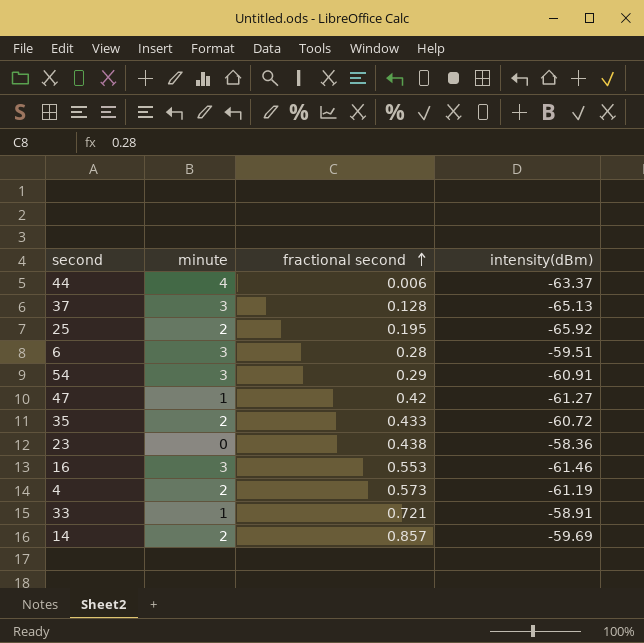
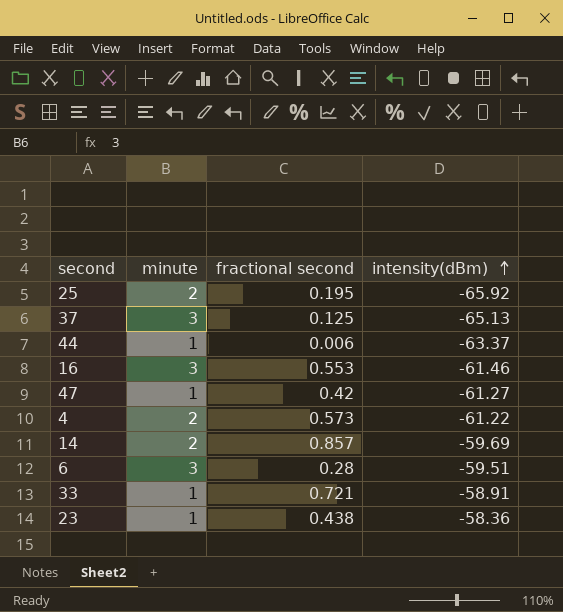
row order: fractional second ascending -> intensity(dBm) ascending
row 54: 3 | 0.29 | -60.91 -> none
row 35: 2 | 0.433 | -60.72 -> none
37 | fractional second: 0.128 -> 0.125
44 | minute: 4 -> 1
4 | intensity(dBm): -61.19 -> -61.22
23 | minute: 0 -> 1

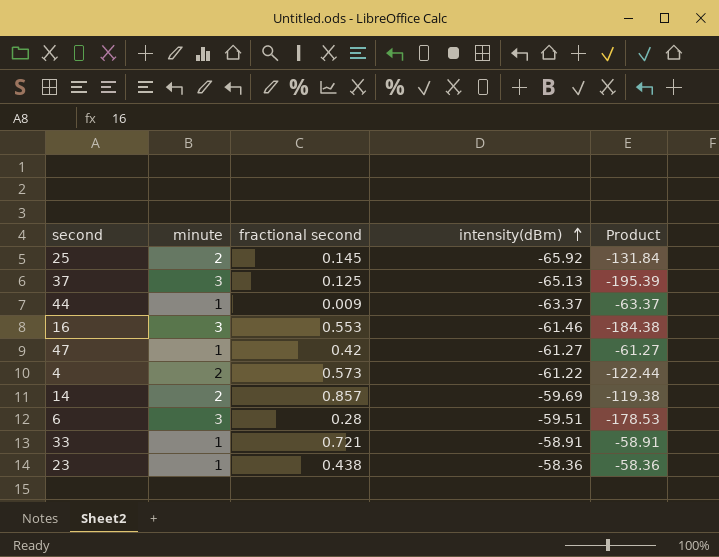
column Product | formula: none -> [minute] * [intensity(dBm)]
25 | fractional second: 0.195 -> 0.145
44 | fractional second: 0.006 -> 0.009

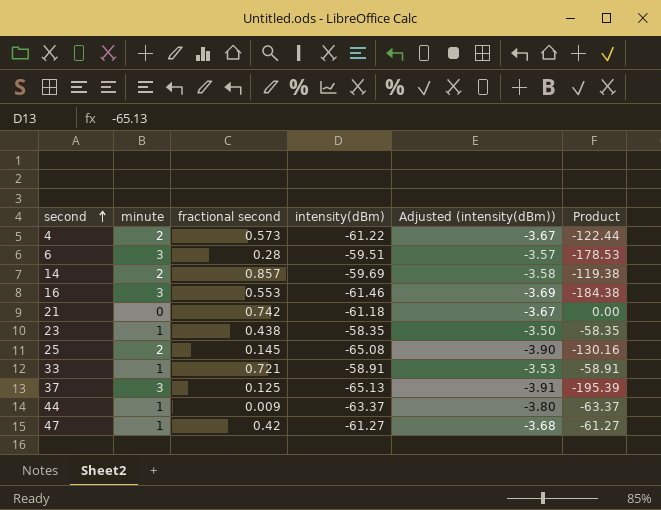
row order: intensity(dBm) ascending -> second ascending
column Adjusted (intensity(dBm)) | formula: none -> [intensity(dBm)] * 0.06
row 21: none -> 0 | 0.742 | -61.18 | -3.67 | 0.00
23 | intensity(dBm): -58.36 -> -58.35
23 | Product: -58.36 -> -58.35
25 | intensity(dBm): -65.92 -> -65.08
25 | Product: -131.84 -> -130.16

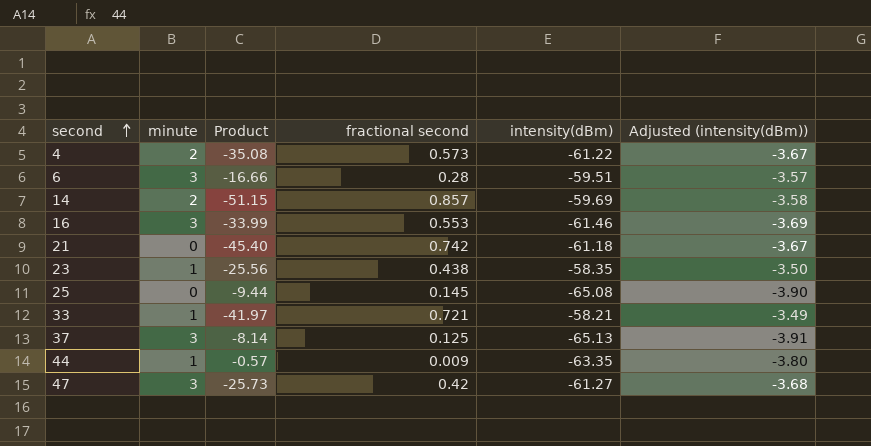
column Product | formula: [minute] * [intensity(dBm)] -> [fractional second] * [intensity(dBm)]
column Product | position: 6 -> 3
25 | minute: 2 -> 0
33 | intensity(dBm): -58.91 -> -58.21
33 | Adjusted (intensity(dBm)): -3.53 -> -3.49
44 | intensity(dBm): -63.37 -> -63.35
47 | minute: 1 -> 3

